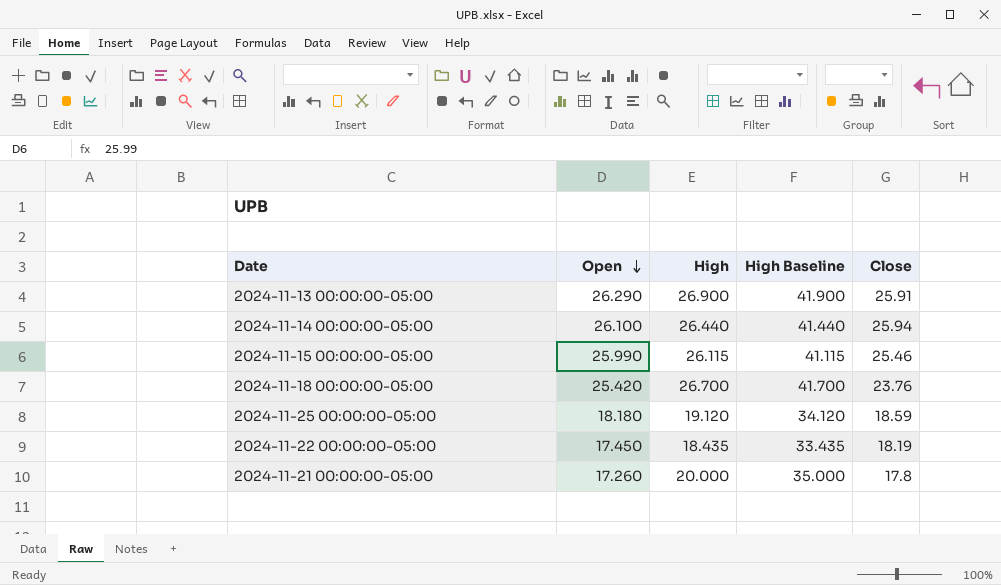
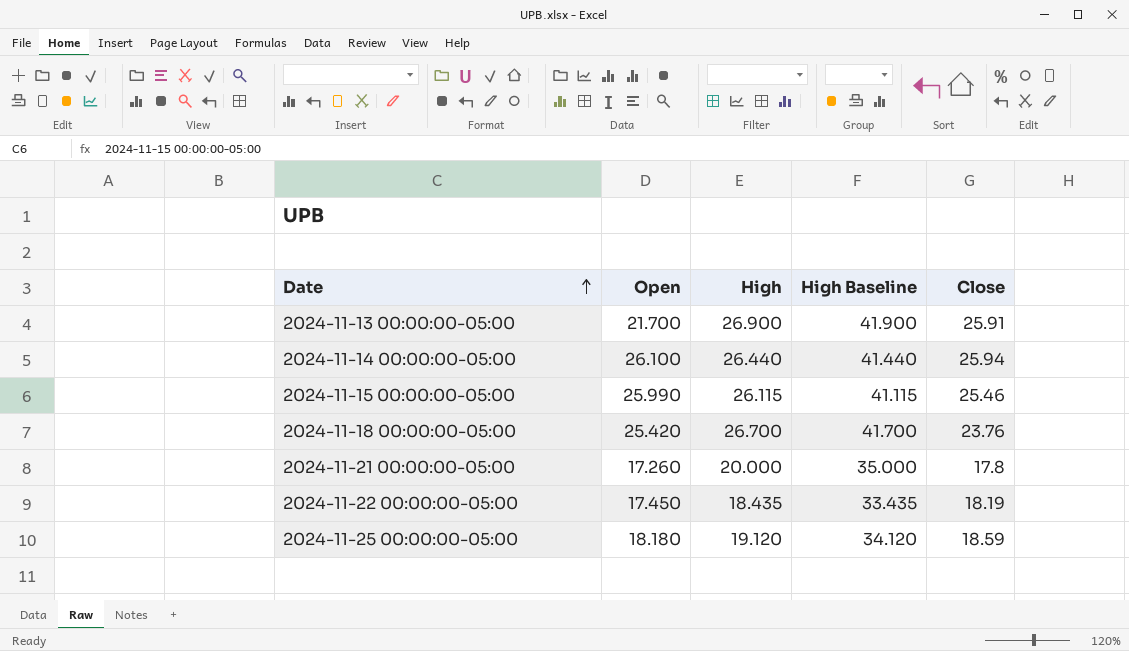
row order: Open descending -> Date ascending
2024-11-13 00:00:00-05:00 | Open: 26.290 -> 21.700

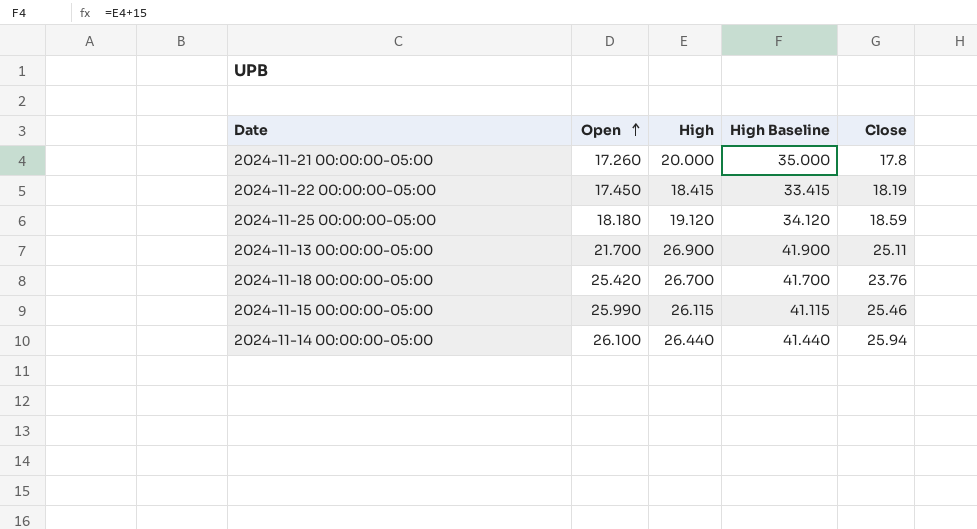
row order: Date ascending -> Open ascending
2024-11-22 00:00:00-05:00 | High: 18.435 -> 18.415
2024-11-22 00:00:00-05:00 | High Baseline: 33.435 -> 33.415
2024-11-13 00:00:00-05:00 | Close: 25.91 -> 25.11

